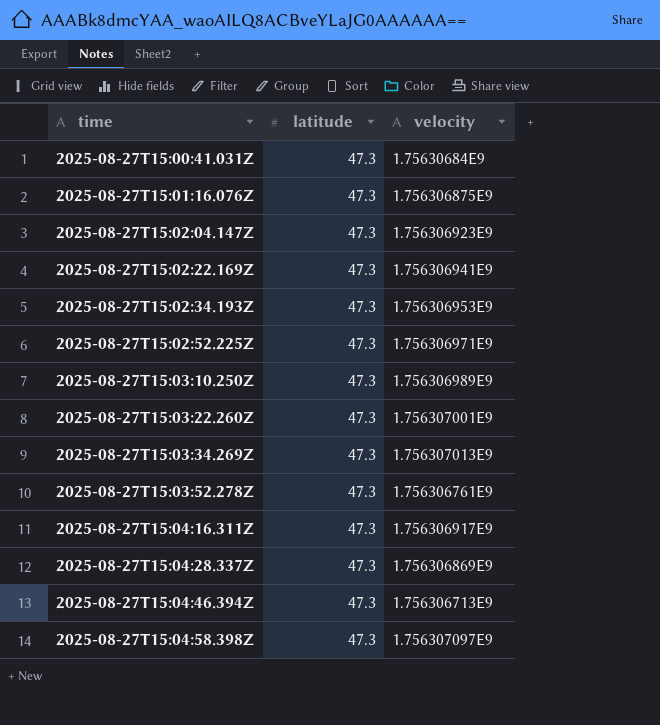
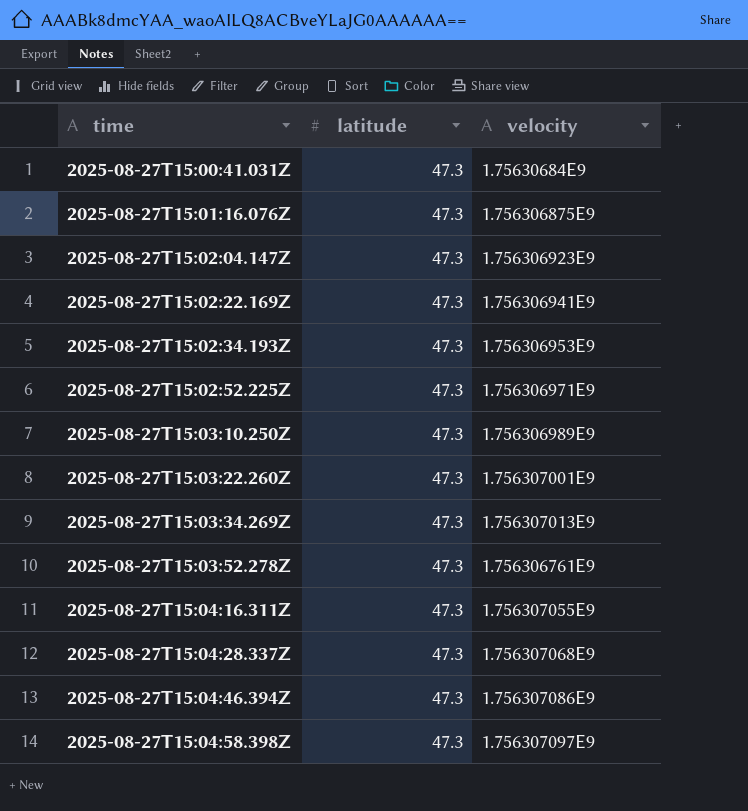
2025-08-27T15:04:16.311Z | velocity: 1.756306917E9 -> 1.756307055E9
2025-08-27T15:04:28.337Z | velocity: 1.756306869E9 -> 1.756307068E9
2025-08-27T15:04:46.394Z | velocity: 1.756306713E9 -> 1.756307086E9

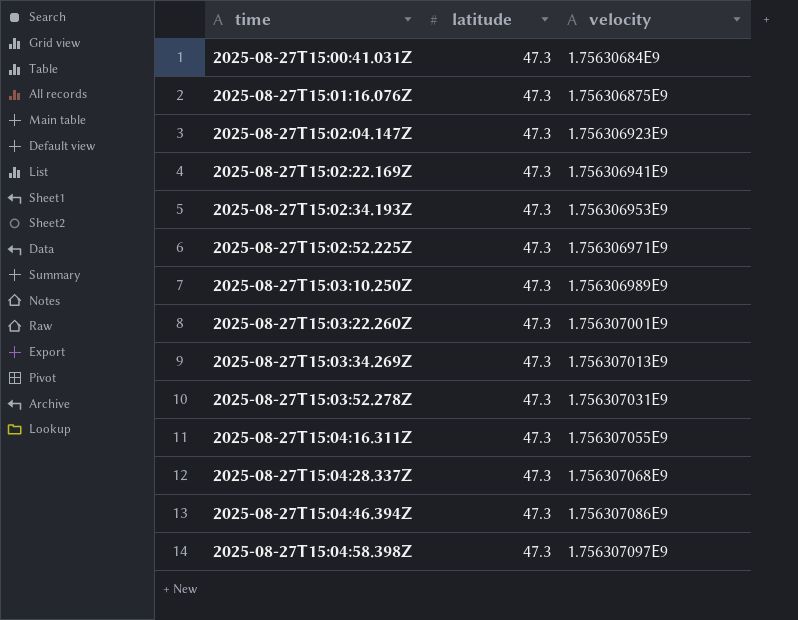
2025-08-27T15:03:52.278Z | velocity: 1.756306761E9 -> 1.756307031E9

